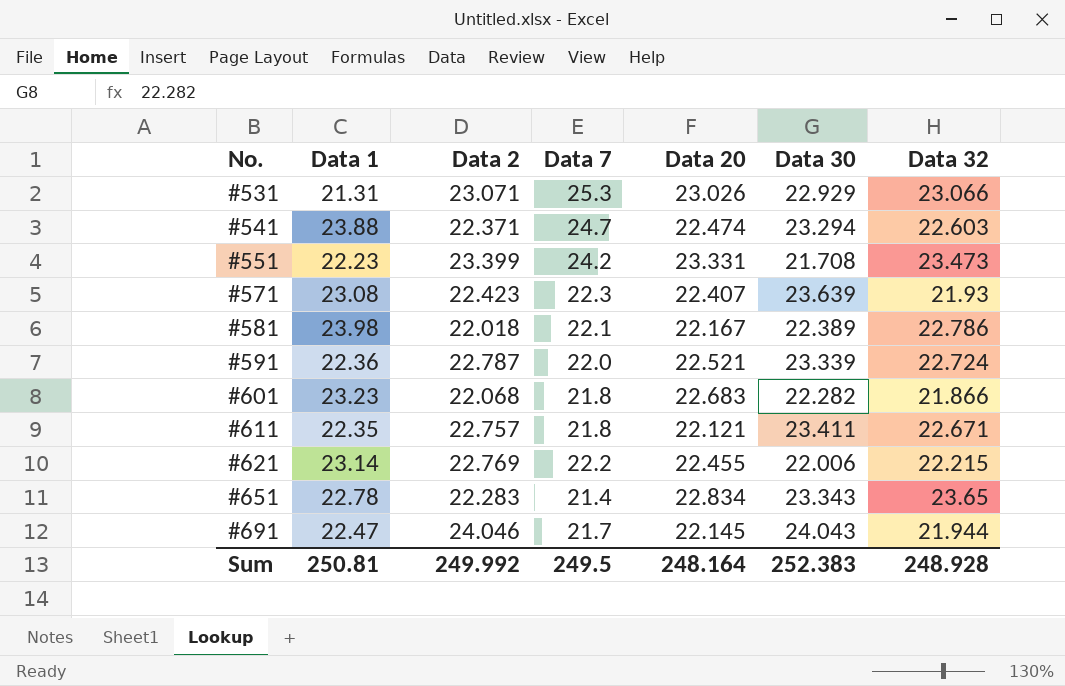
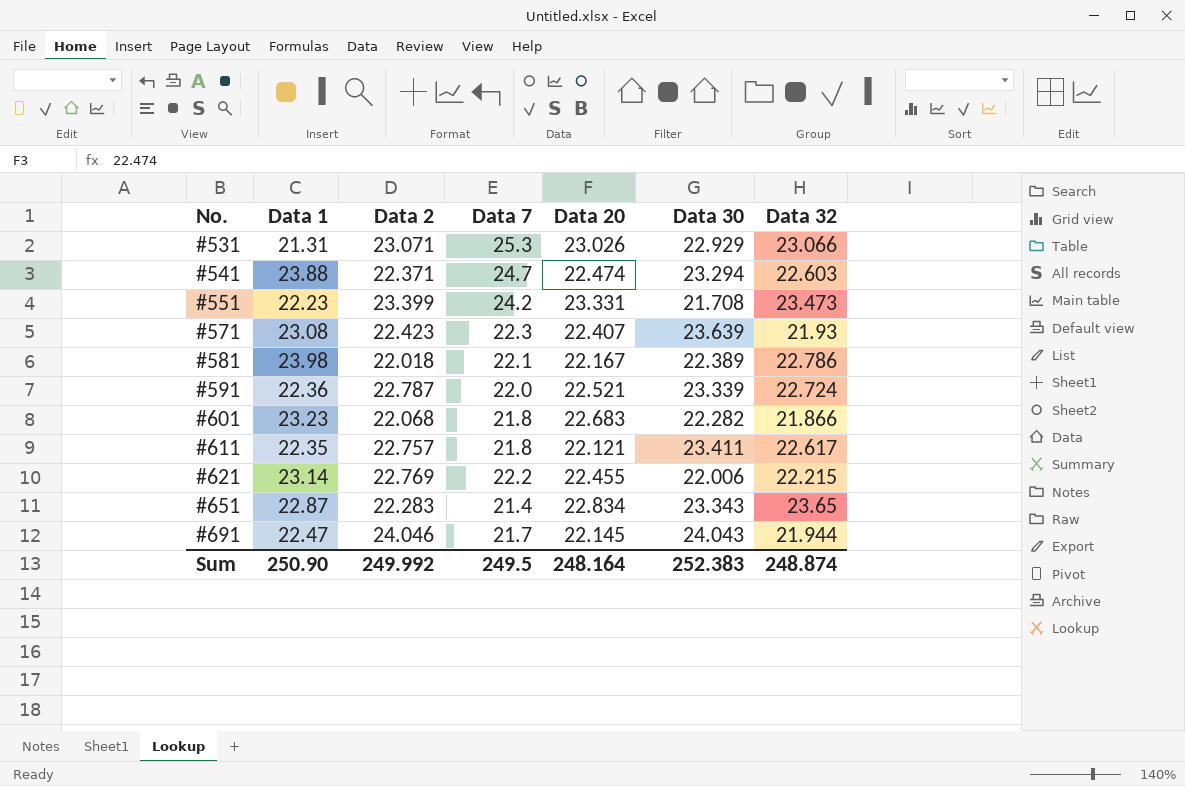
#611 | Data 32: 22.671 -> 22.617
#651 | Data 1: 22.78 -> 22.87
Sum | Data 1: 250.81 -> 250.90
Sum | Data 32: 248.928 -> 248.874

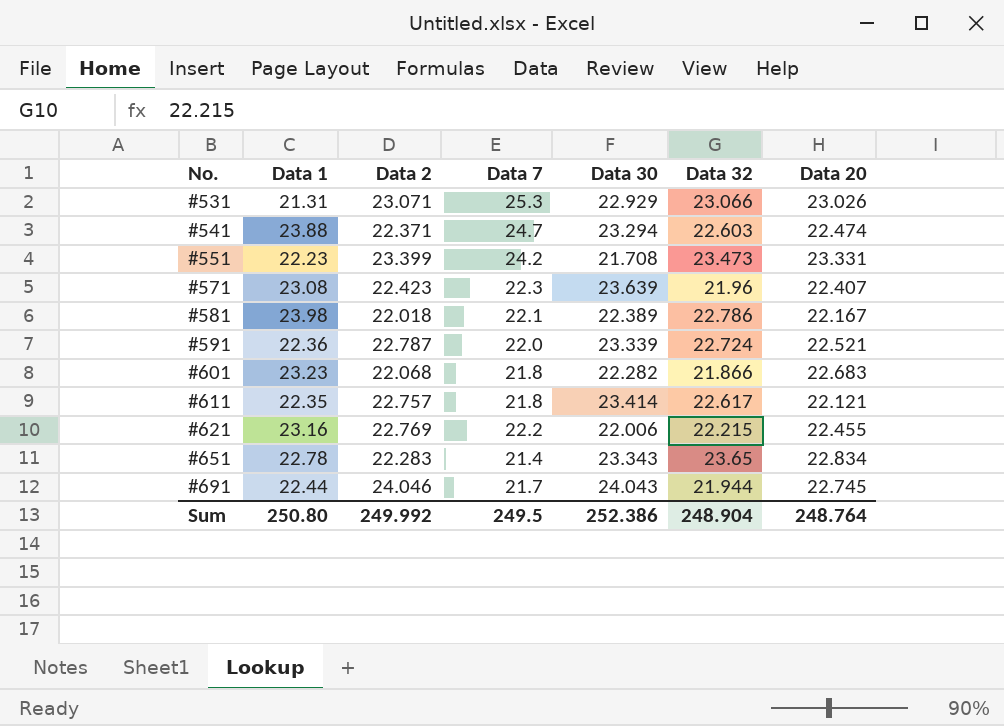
column Data 20 | position: 5 -> 7
#571 | Data 32: 21.93 -> 21.96
#611 | Data 30: 23.411 -> 23.414
#621 | Data 1: 23.14 -> 23.16
#651 | Data 1: 22.87 -> 22.78
#691 | Data 1: 22.47 -> 22.44
#691 | Data 20: 22.145 -> 22.745
Sum | Data 1: 250.90 -> 250.80
Sum | Data 30: 252.383 -> 252.386
Sum | Data 32: 248.874 -> 248.904
Sum | Data 20: 248.164 -> 248.764

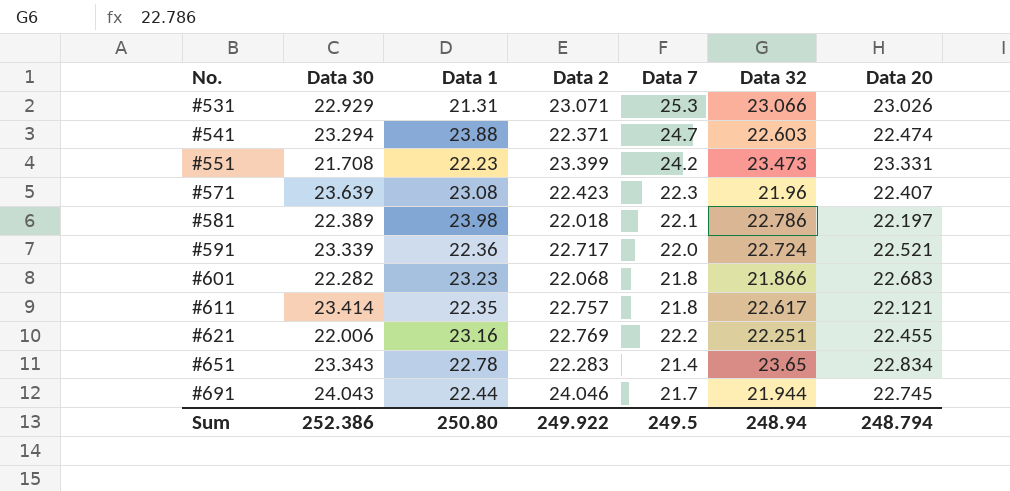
column Data 30 | position: 5 -> 2
#581 | Data 20: 22.167 -> 22.197
#591 | Data 2: 22.787 -> 22.717
#621 | Data 32: 22.215 -> 22.251
Sum | Data 2: 249.992 -> 249.922
Sum | Data 32: 248.904 -> 248.94
Sum | Data 20: 248.764 -> 248.794

